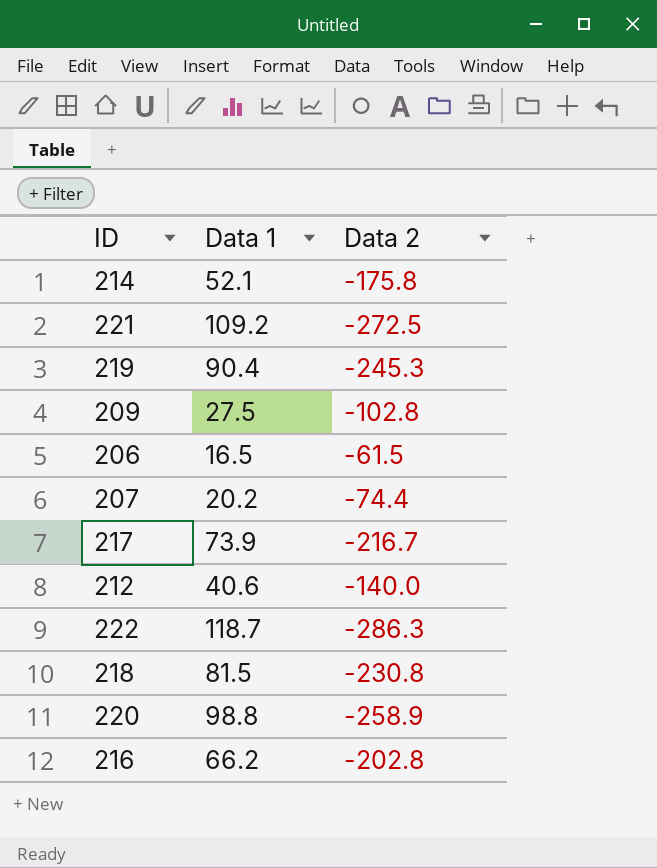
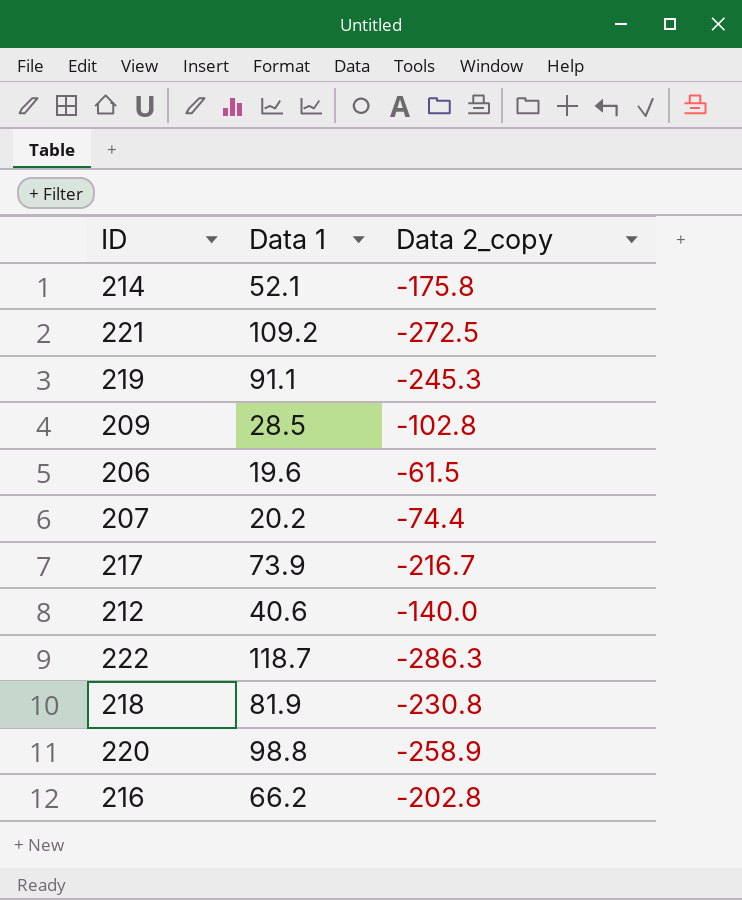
column name: Data 2 -> Data 2_copy
219 | Data 1: 90.4 -> 91.1
209 | Data 1: 27.5 -> 28.5
206 | Data 1: 16.5 -> 19.6
218 | Data 1: 81.5 -> 81.9

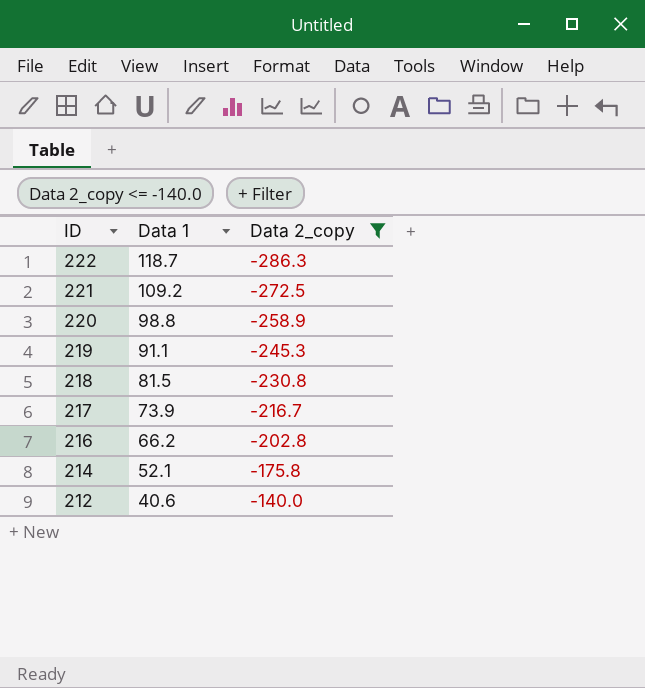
filter: none -> Data 2_copy <= -140.0
row order: none -> ID descending
218 | Data 1: 81.9 -> 81.5

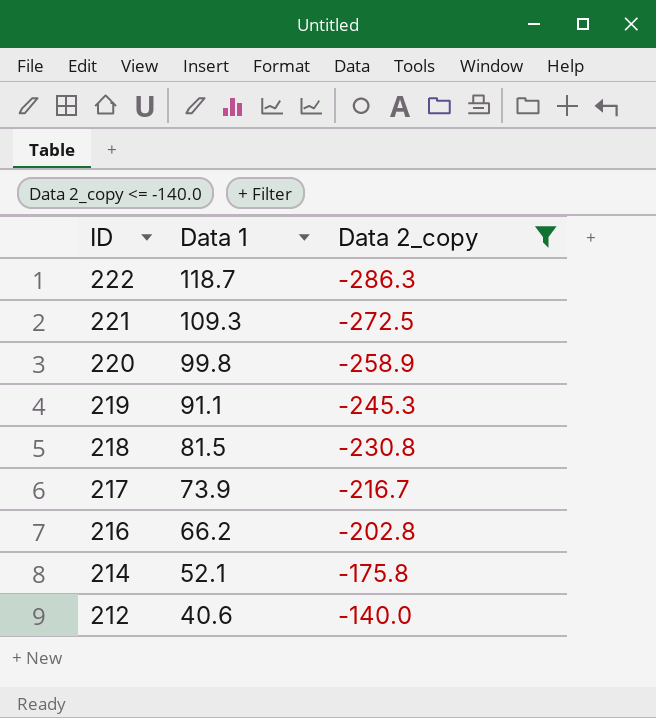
221 | Data 1: 109.2 -> 109.3
220 | Data 1: 98.8 -> 99.8

